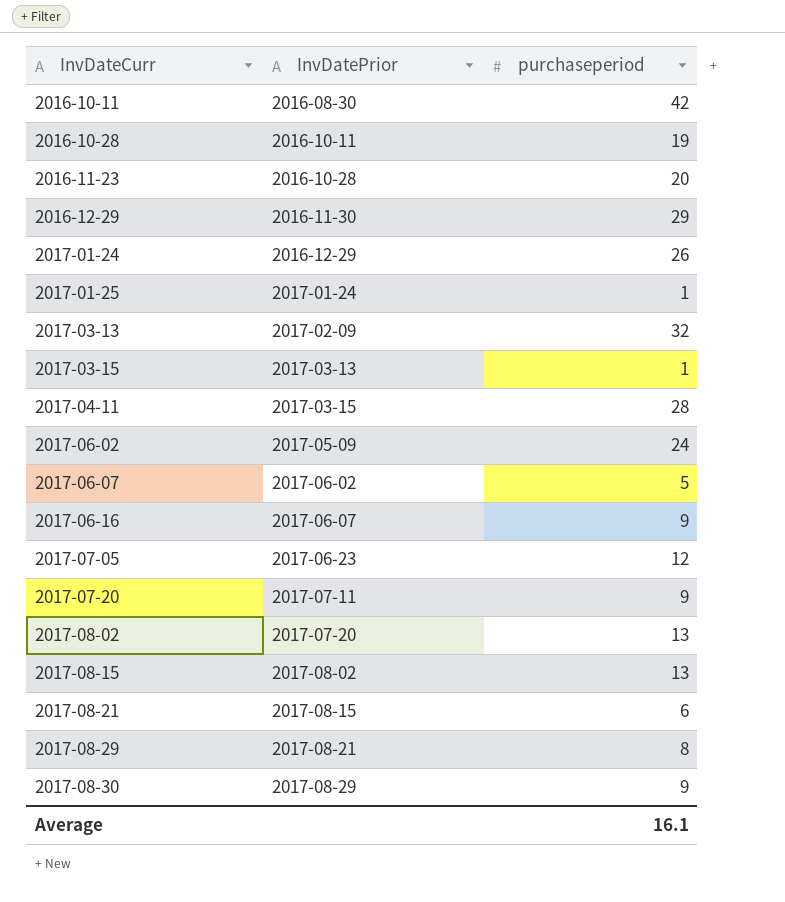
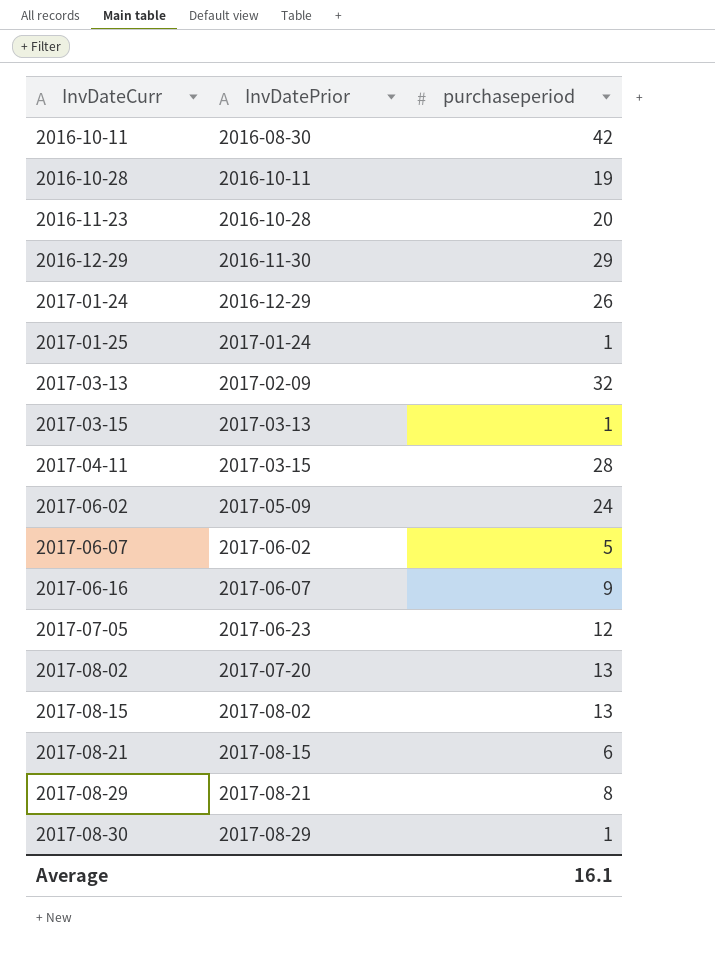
row 2017-07-20: 2017-07-11 | 9 -> none
2017-08-30 | purchaseperiod: 9 -> 1

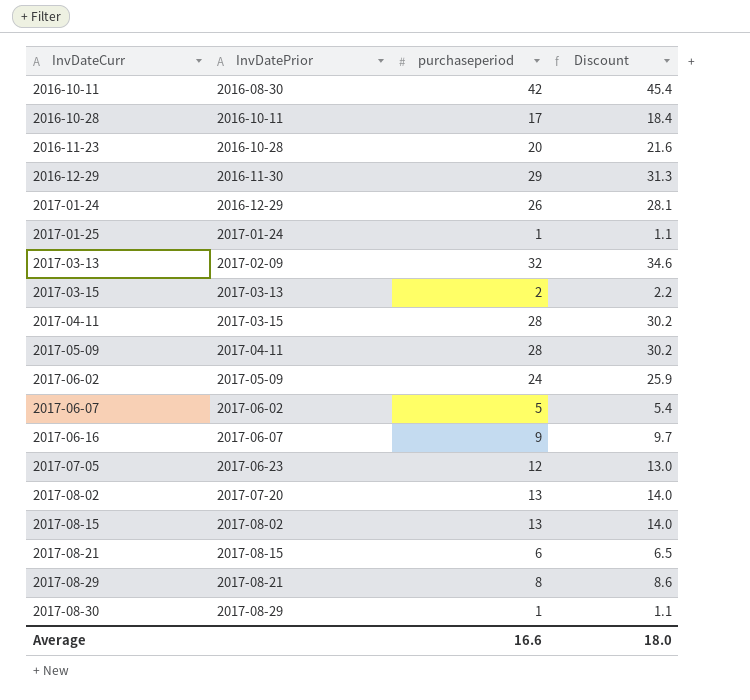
column Discount | formula: none -> [purchaseperiod] * 1.08
2016-10-28 | purchaseperiod: 19 -> 17
2017-03-15 | purchaseperiod: 1 -> 2
row 2017-05-09: none -> 2017-04-11 | 28 | 30.2
Average | purchaseperiod: 16.1 -> 16.6

